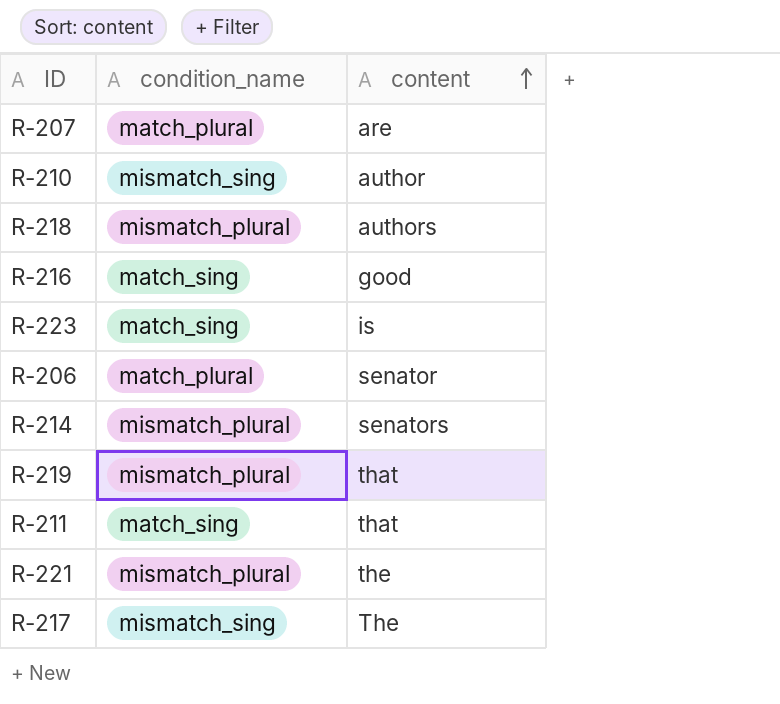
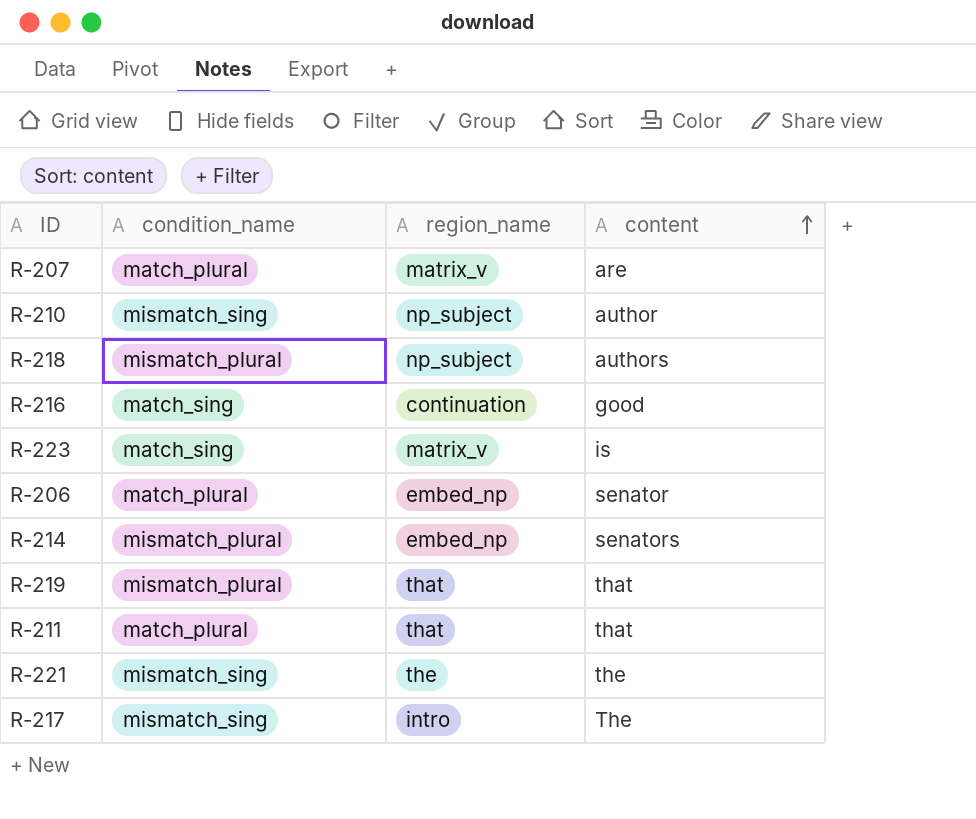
column region_name | position: none -> 3
R-211 | condition_name: match_sing -> match_plural
R-221 | condition_name: mismatch_plural -> mismatch_sing

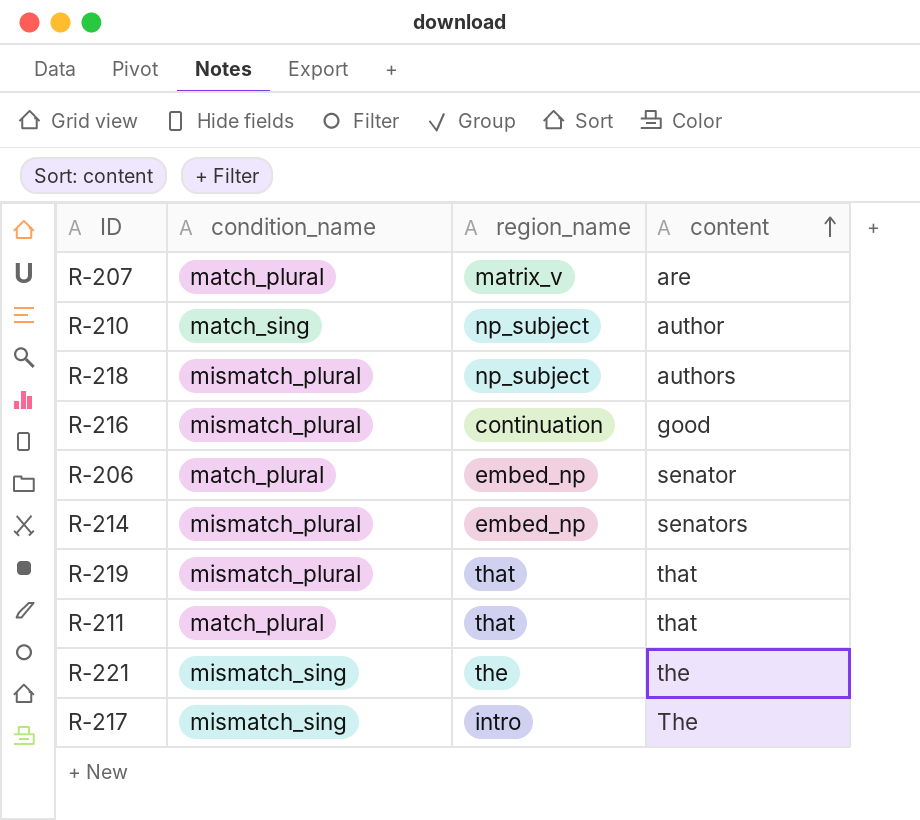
row R-223: match_sing | matrix_v | is -> none
R-210 | condition_name: mismatch_sing -> match_sing
R-216 | condition_name: match_sing -> mismatch_plural

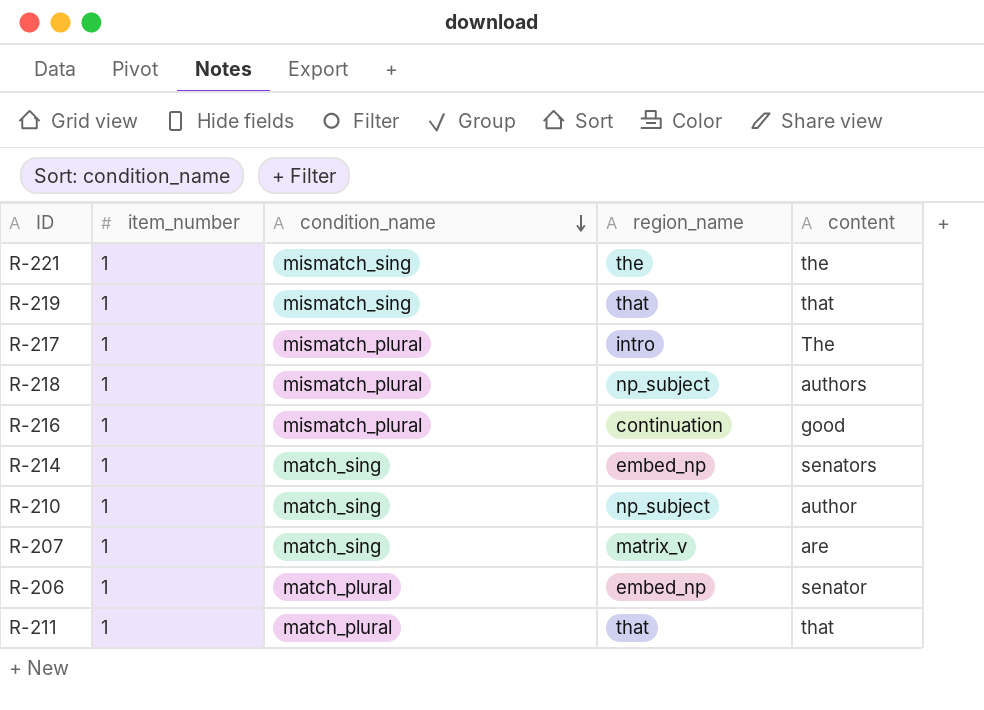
row order: content ascending -> condition_name descending
column item_number | position: none -> 2
R-219 | condition_name: mismatch_plural -> mismatch_sing
R-217 | condition_name: mismatch_sing -> mismatch_plural
R-214 | condition_name: mismatch_plural -> match_sing
R-207 | condition_name: match_plural -> match_sing

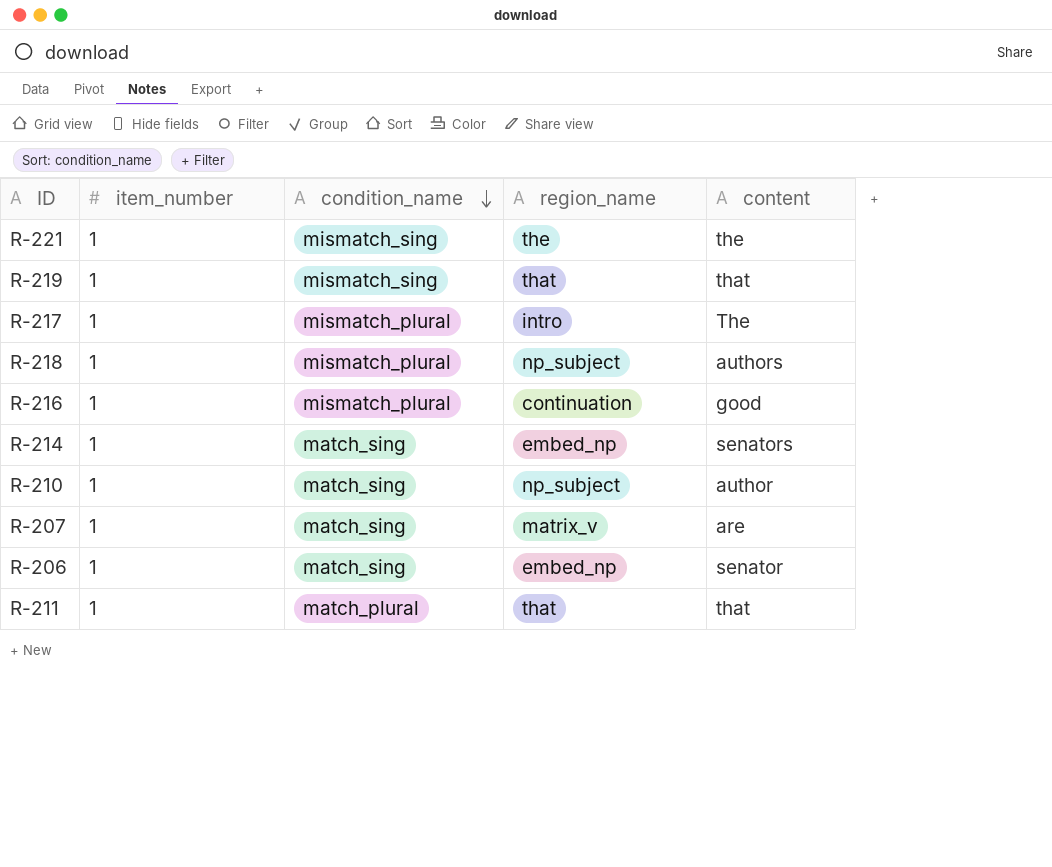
R-206 | condition_name: match_plural -> match_sing

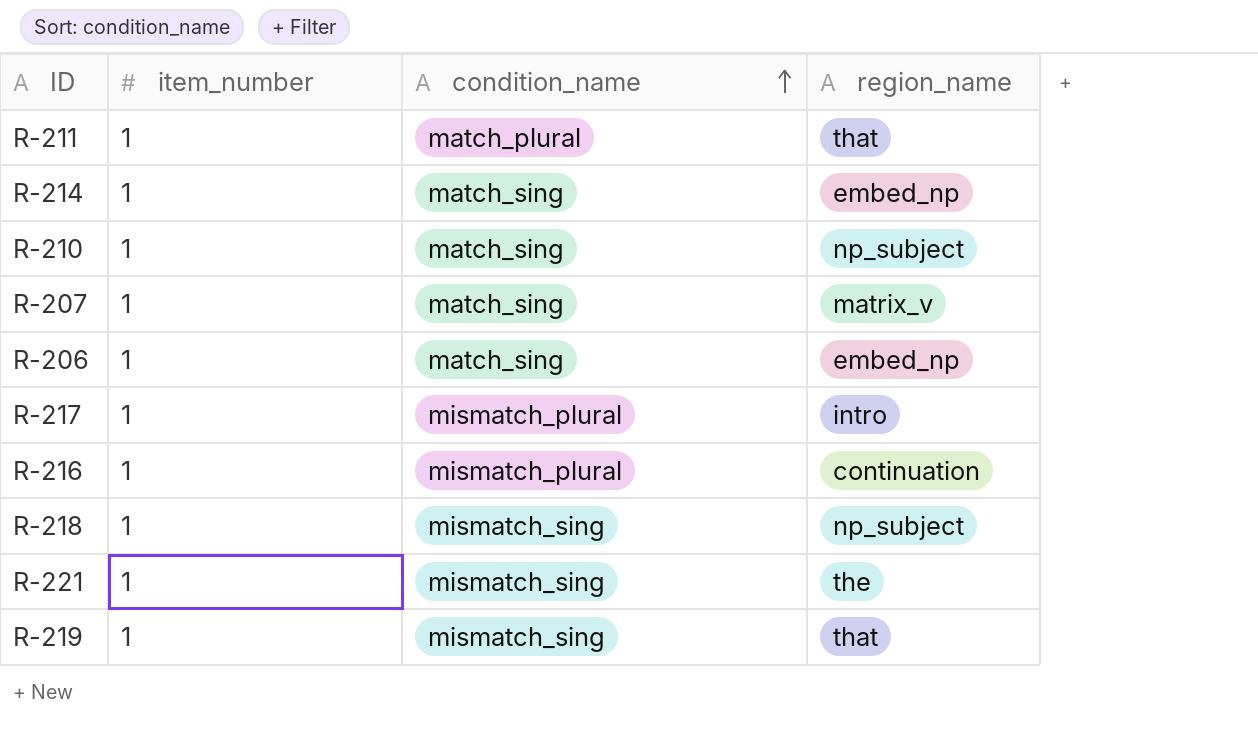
row order: condition_name descending -> condition_name ascending
column content | position: 5 -> none
R-218 | condition_name: mismatch_plural -> mismatch_sing

